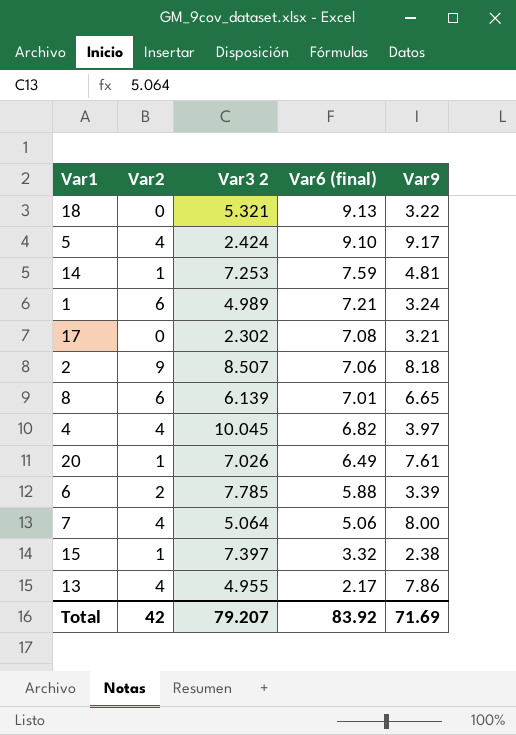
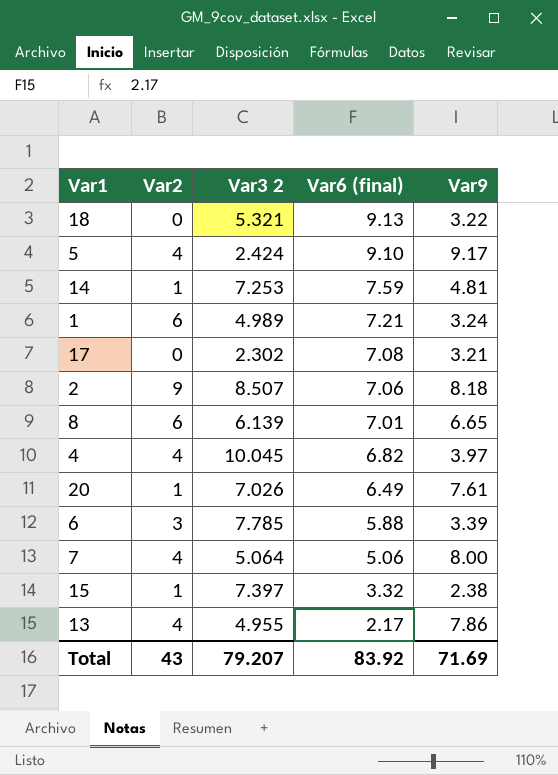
6 | Var2: 2 -> 3
Total | Var2: 42 -> 43

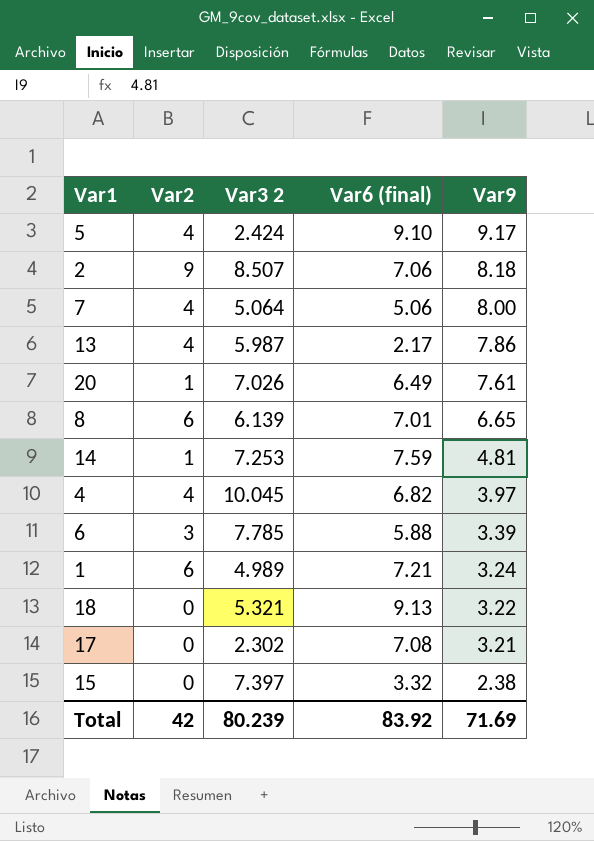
row order: Var6 (final) descending -> Var9 descending
13 | Var3 2: 4.955 -> 5.987
15 | Var2: 1 -> 0
Total | Var2: 43 -> 42
Total | Var3 2: 79.207 -> 80.239

